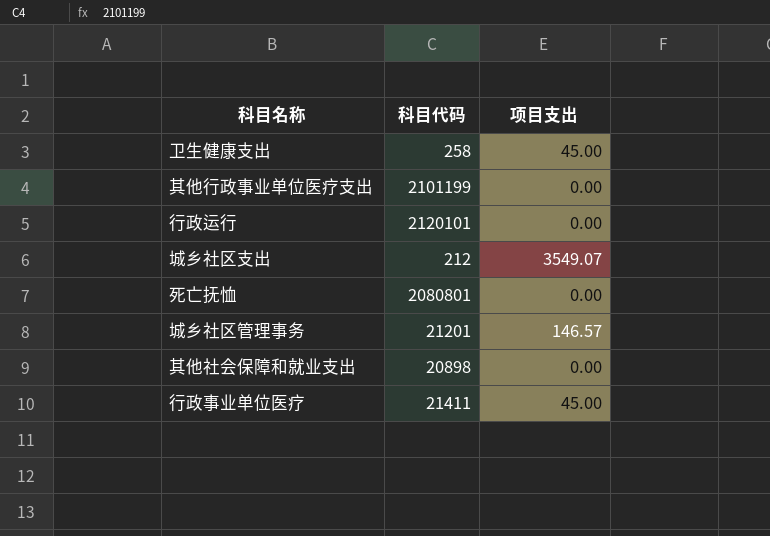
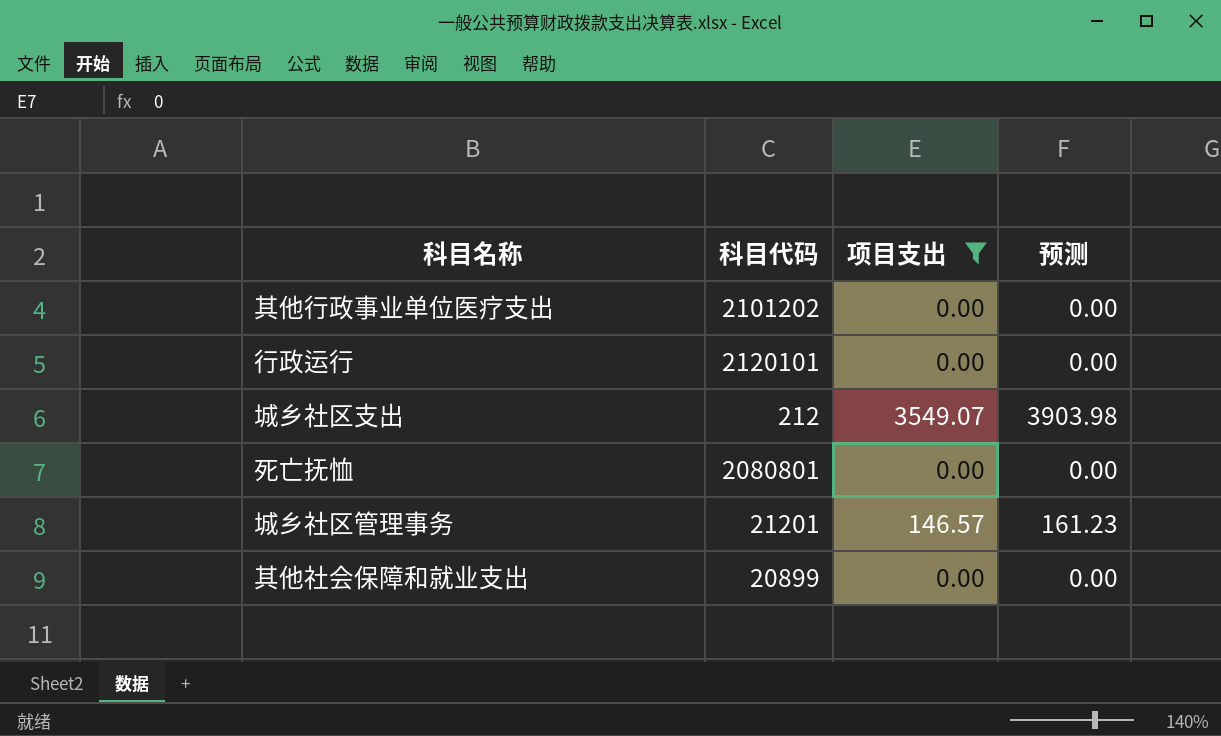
filter: none -> 项目支出 != 45.00
column 预测 | formula: none -> [项目支出] * 1.1
其他行政事业单位医疗支出 | 科目代码: 2101199 -> 2101202
其他社会保障和就业支出 | 科目代码: 20898 -> 20899

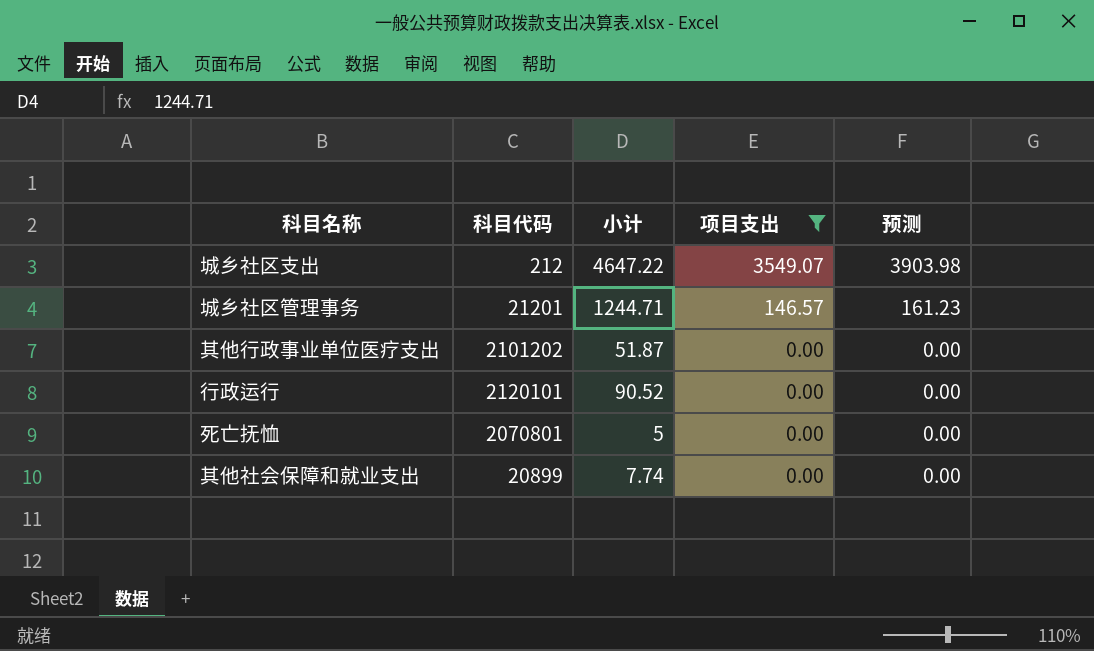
row order: none -> 项目支出 descending
column 小计 | position: none -> 3
死亡抚恤 | 科目代码: 2080801 -> 2070801

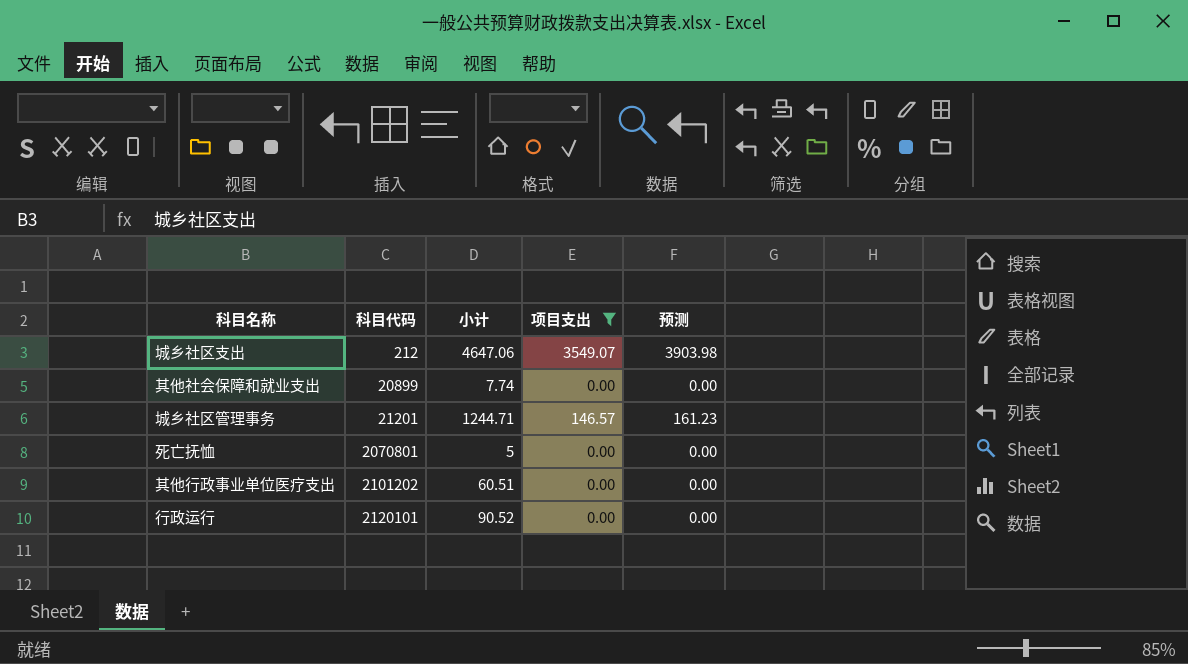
row order: 项目支出 descending -> 科目代码 ascending
城乡社区支出 | 小计: 4647.22 -> 4647.06
其他行政事业单位医疗支出 | 小计: 51.87 -> 60.51

